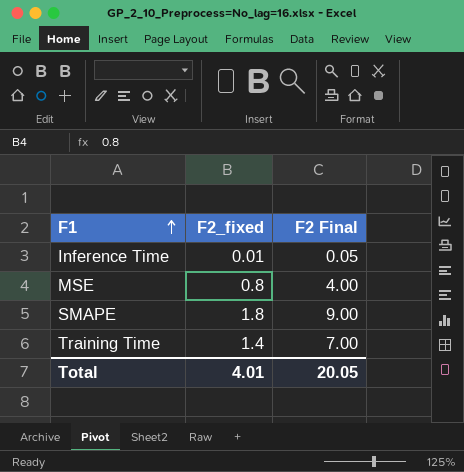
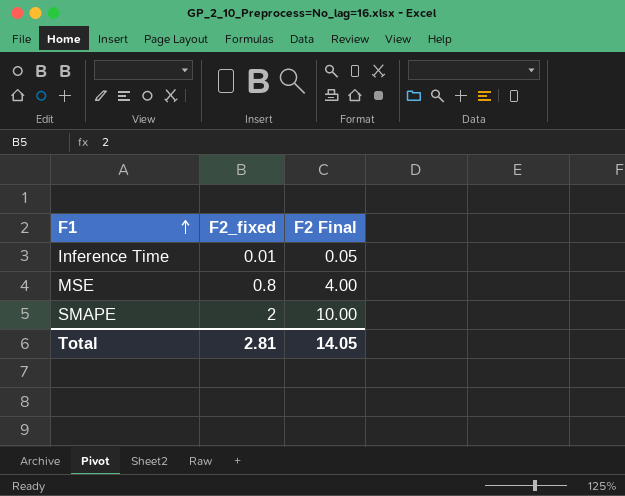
row Training Time: 1.4 | 7.00 -> none
SMAPE | F2_fixed: 1.8 -> 2
SMAPE | F2 Final: 9.00 -> 10.00
Total | F2_fixed: 4.01 -> 2.81
Total | F2 Final: 20.05 -> 14.05

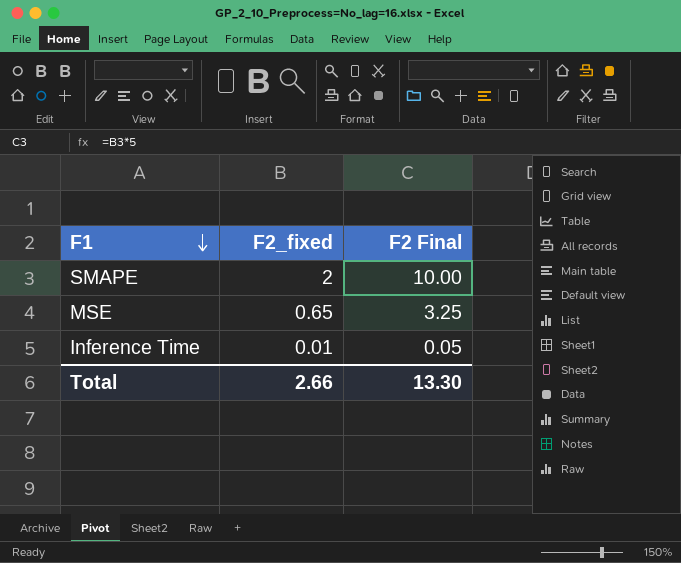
row order: F1 ascending -> F1 descending
MSE | F2_fixed: 0.8 -> 0.65
MSE | F2 Final: 4.00 -> 3.25
Total | F2_fixed: 2.81 -> 2.66
Total | F2 Final: 14.05 -> 13.30

